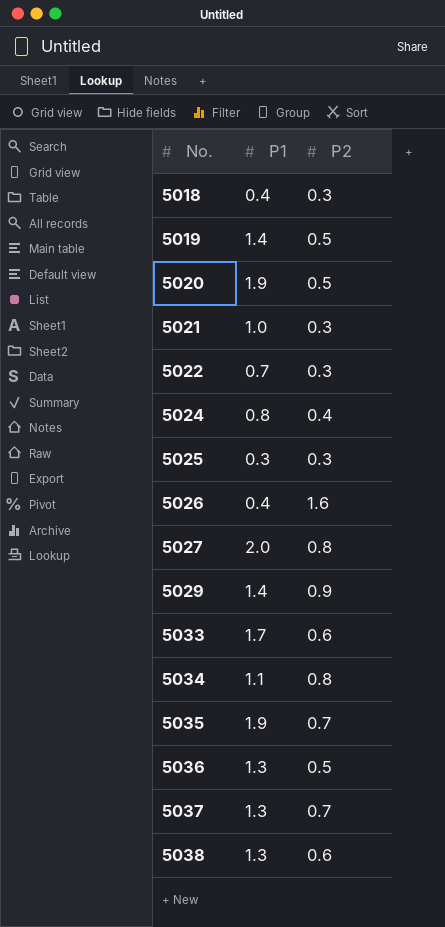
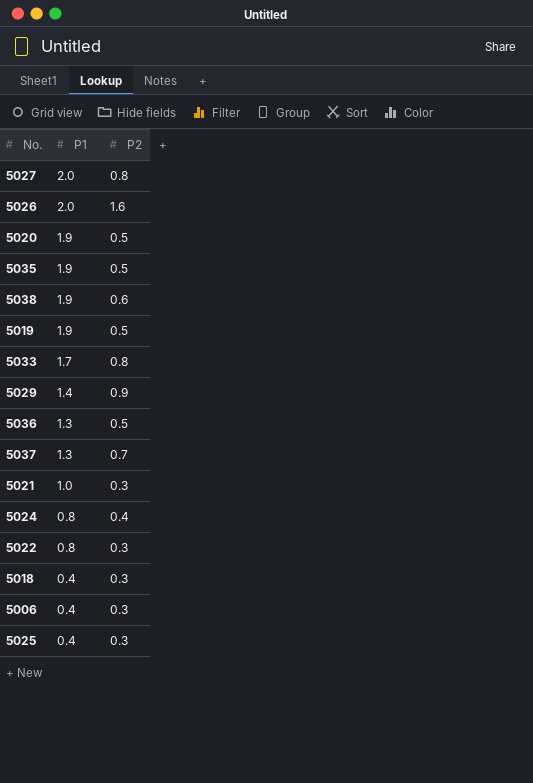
row order: No. ascending -> P1 descending
row 5034: 1.1 | 0.8 -> none
5026 | P1: 0.4 -> 2.0
5035 | P2: 0.7 -> 0.5
5038 | P1: 1.3 -> 1.9
5019 | P1: 1.4 -> 1.9
5033 | P2: 0.6 -> 0.8
5022 | P1: 0.7 -> 0.8
row 5006: none -> 0.4 | 0.3
5025 | P1: 0.3 -> 0.4

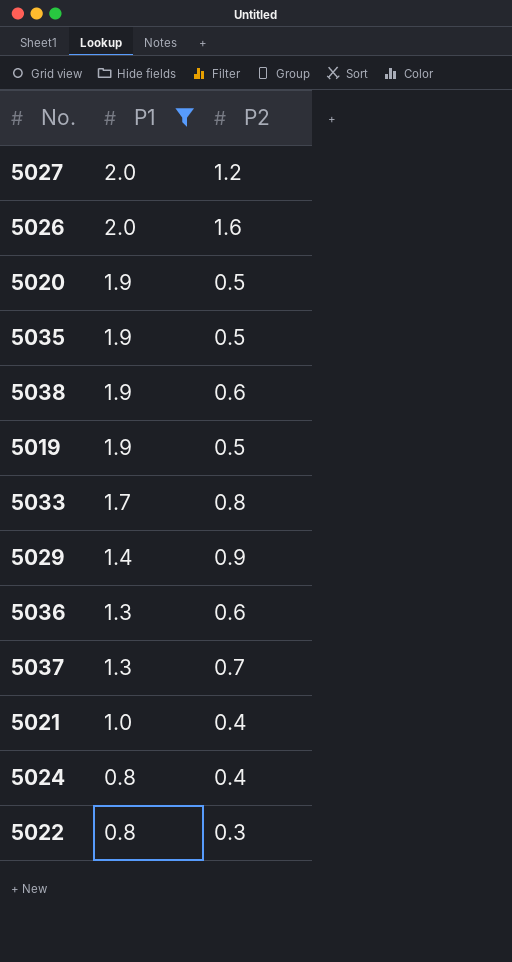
filter: none -> P1 != 0.4
5027 | P2: 0.8 -> 1.2
5036 | P2: 0.5 -> 0.6
5021 | P2: 0.3 -> 0.4

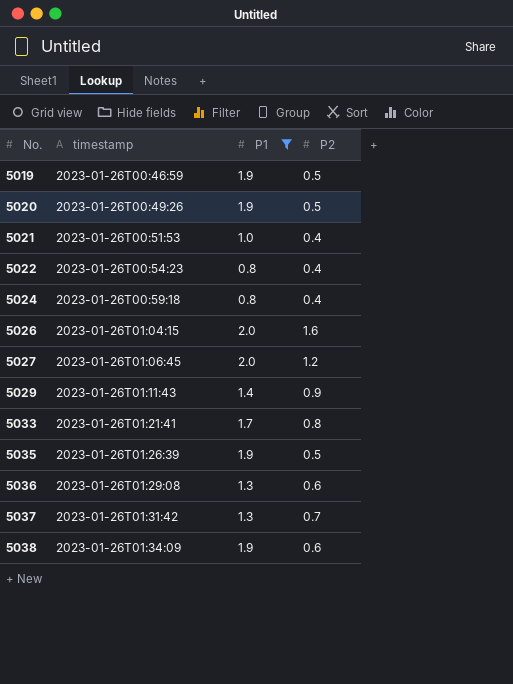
row order: P1 descending -> No. ascending
column timestamp | position: none -> 2
5022 | P2: 0.3 -> 0.4

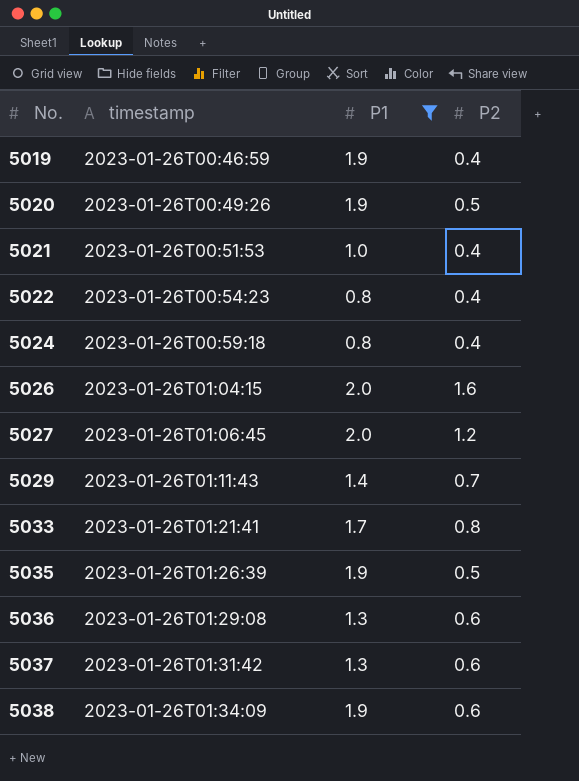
5019 | P2: 0.5 -> 0.4
5029 | P2: 0.9 -> 0.7
5037 | P2: 0.7 -> 0.6

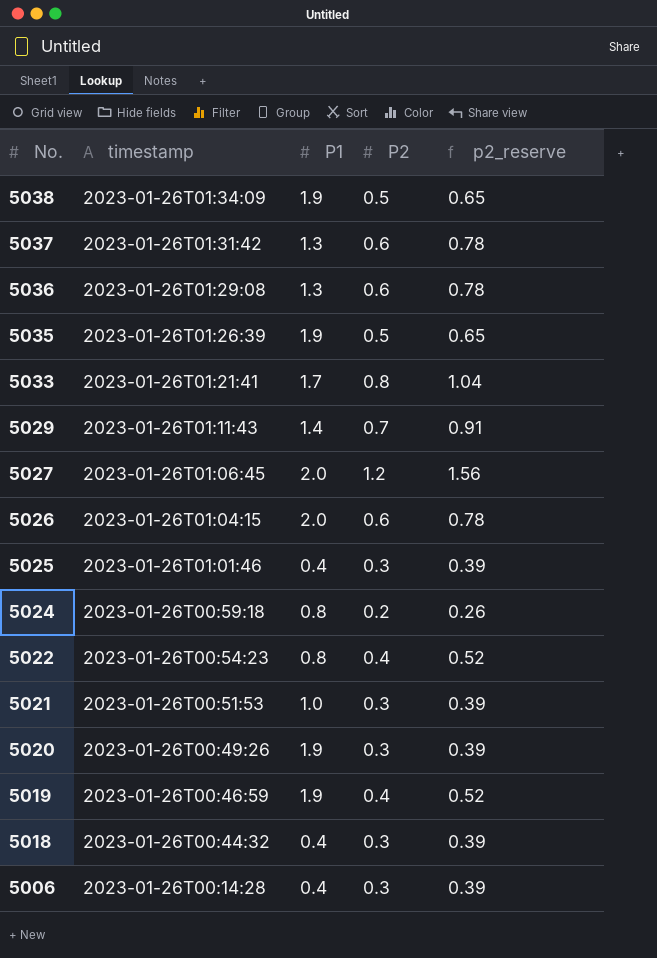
filter: P1 != 0.4 -> none
row order: No. ascending -> No. descending
column p2_reserve | formula: none -> [P2] * 1.3
5038 | P2: 0.6 -> 0.5
5026 | P2: 1.6 -> 0.6
5024 | P2: 0.4 -> 0.2
5021 | P2: 0.4 -> 0.3
5020 | P2: 0.5 -> 0.3

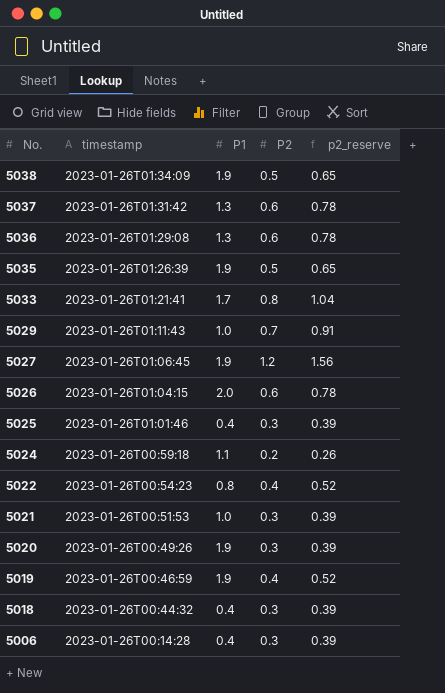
5029 | P1: 1.4 -> 1.0
5027 | P1: 2.0 -> 1.9
5024 | P1: 0.8 -> 1.1

